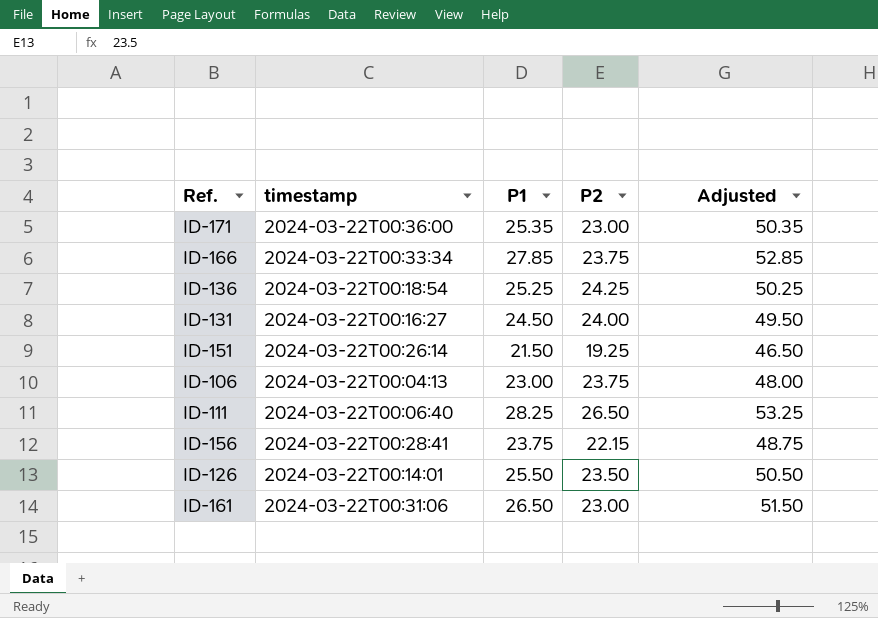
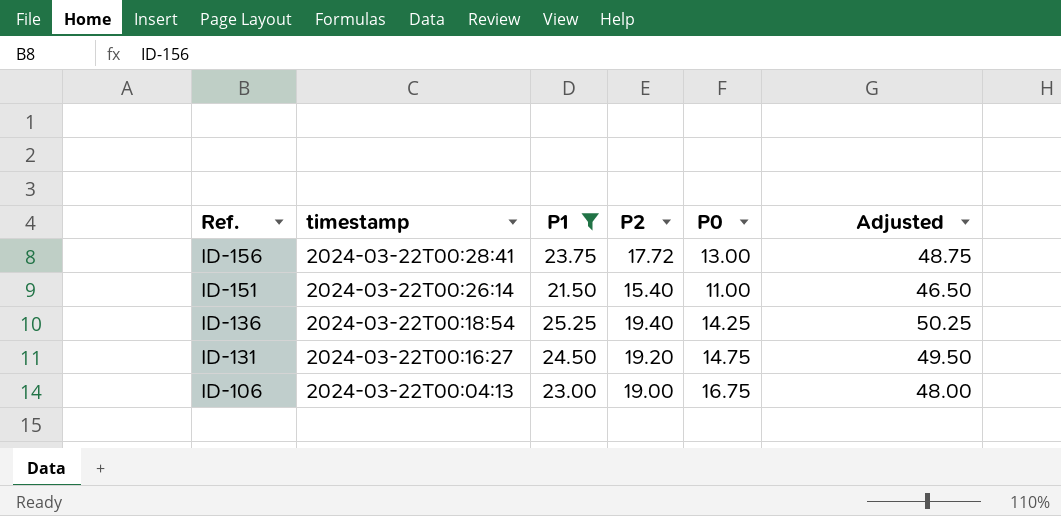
filter: none -> P1 <= 25.25
row order: none -> Ref. descending
column P0 | position: none -> 5
ID-156 | P2: 22.15 -> 17.72
ID-151 | P2: 19.25 -> 15.40
ID-136 | P2: 24.25 -> 19.40
ID-131 | P2: 24.00 -> 19.20
ID-106 | P2: 23.75 -> 19.00

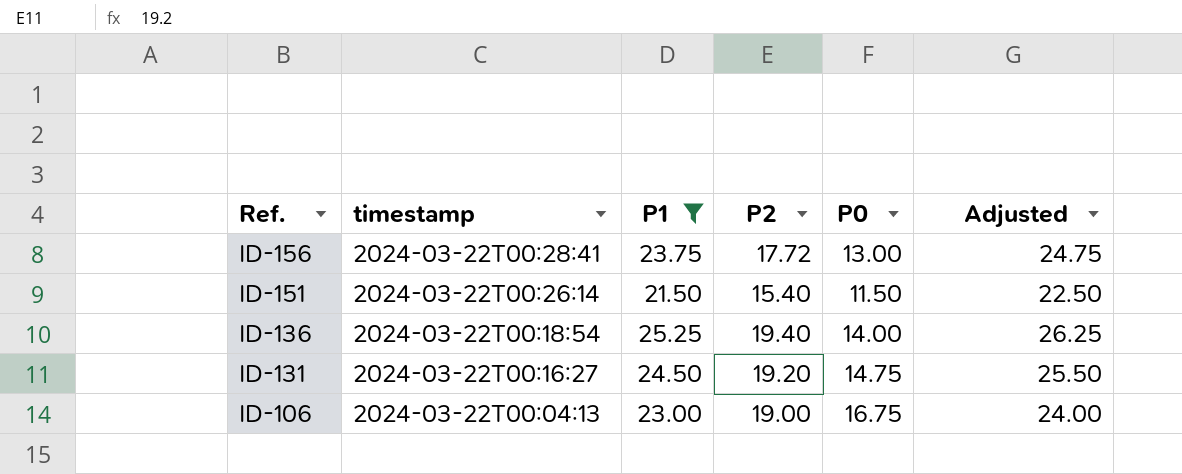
column Adjusted | formula: [P1] + 25 -> [P1] + 1
ID-151 | P0: 11.00 -> 11.50
ID-136 | P0: 14.25 -> 14.00

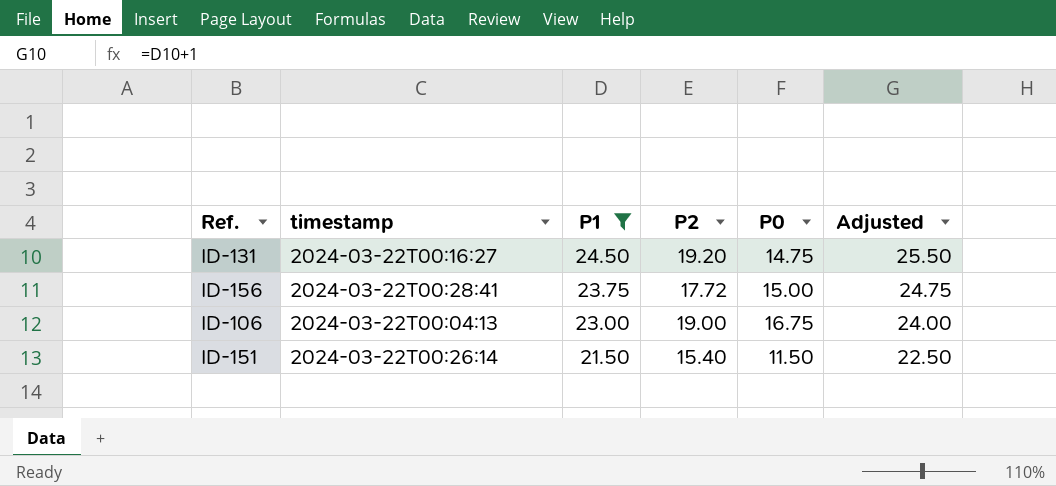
row order: Ref. descending -> P1 descending
row ID-136: 2024-03-22T00:18:54 | 25.25 | 19.40 | 14.00 | 26.25 -> none
ID-156 | P0: 13.00 -> 15.00

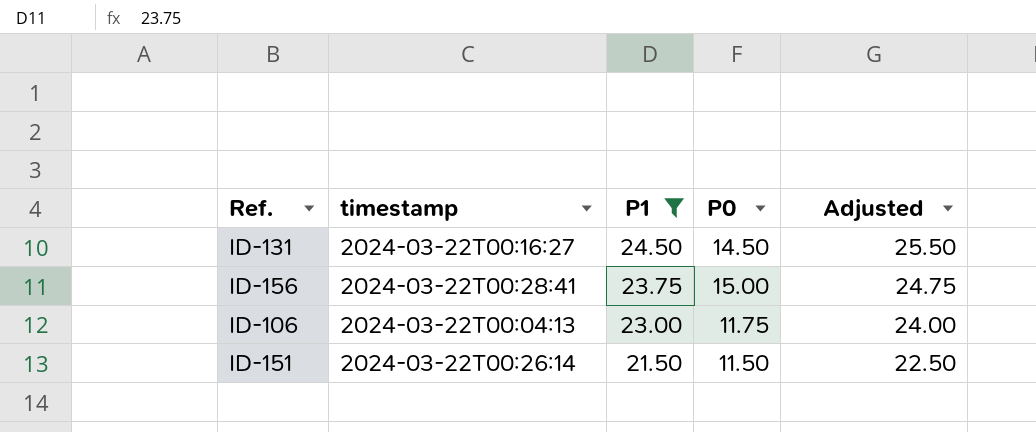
column P2 | position: 4 -> none
ID-131 | P0: 14.75 -> 14.50
ID-106 | P0: 16.75 -> 11.75

